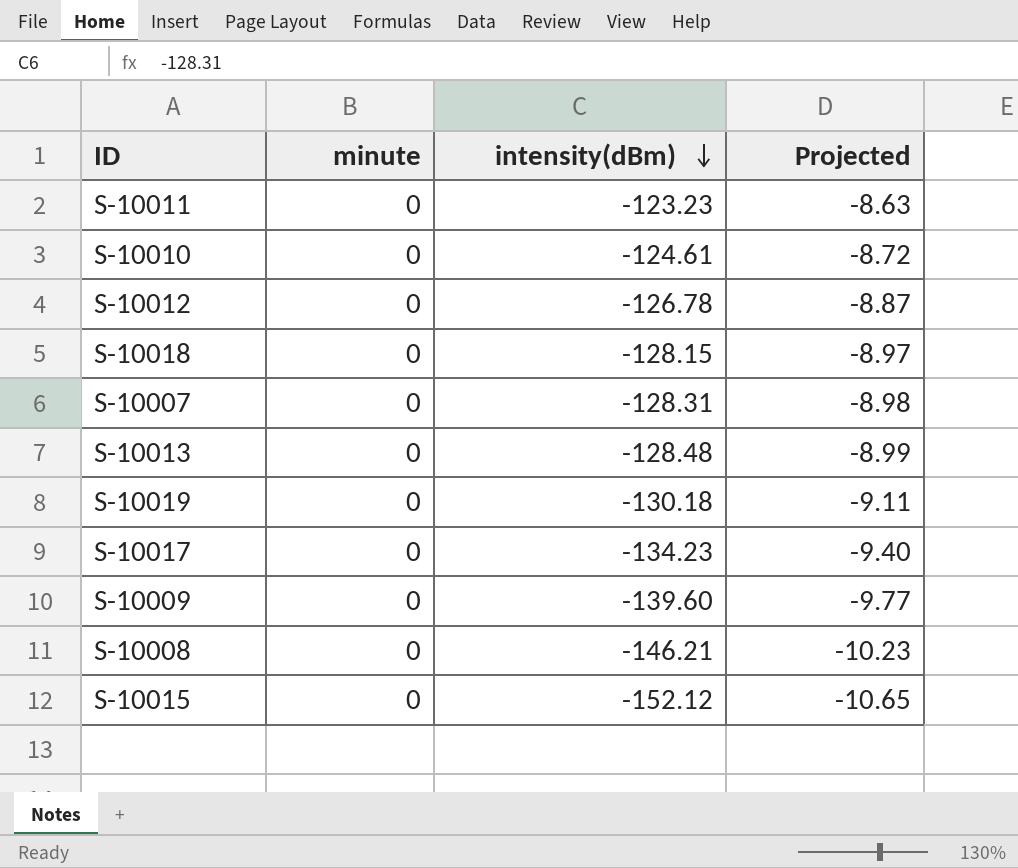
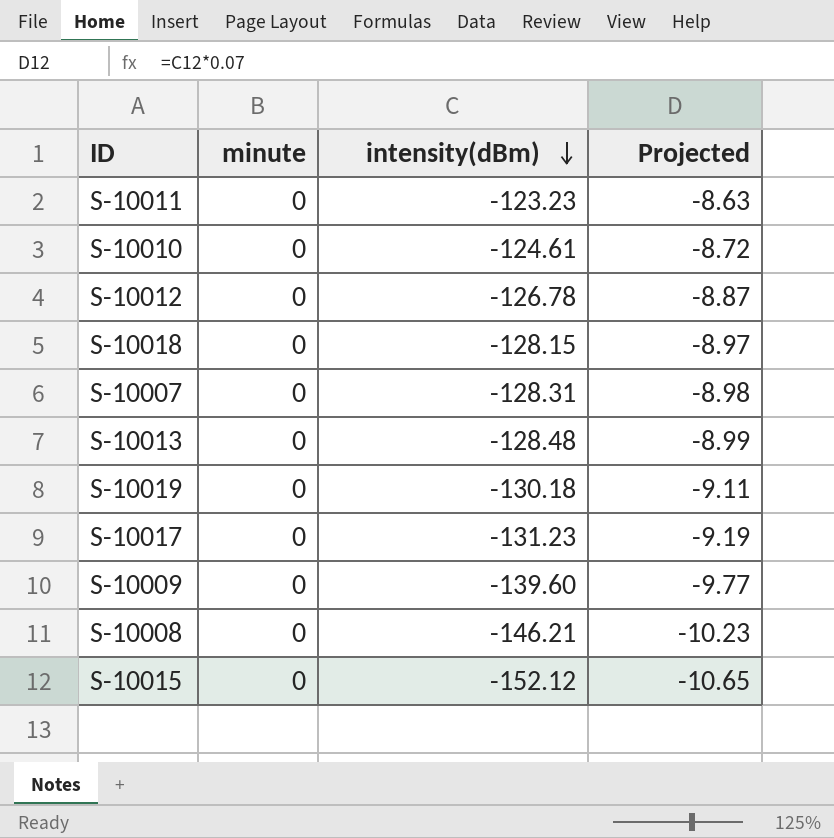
S-10017 | intensity(dBm): -134.23 -> -131.23
S-10017 | Projected: -9.40 -> -9.19

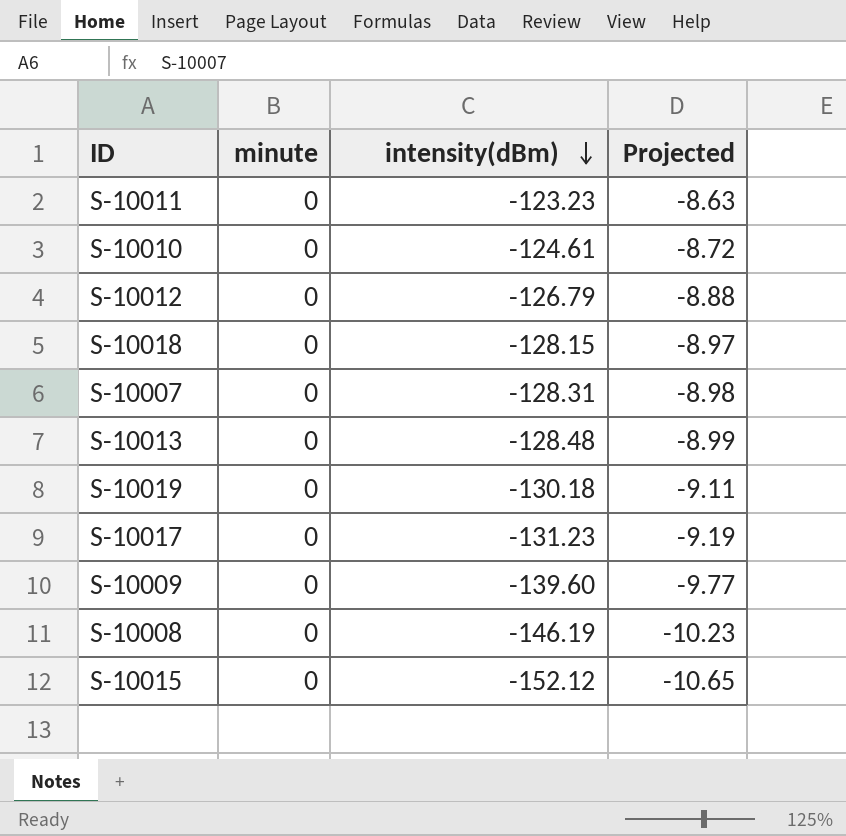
S-10012 | intensity(dBm): -126.78 -> -126.79
S-10012 | Projected: -8.87 -> -8.88
S-10008 | intensity(dBm): -146.21 -> -146.19

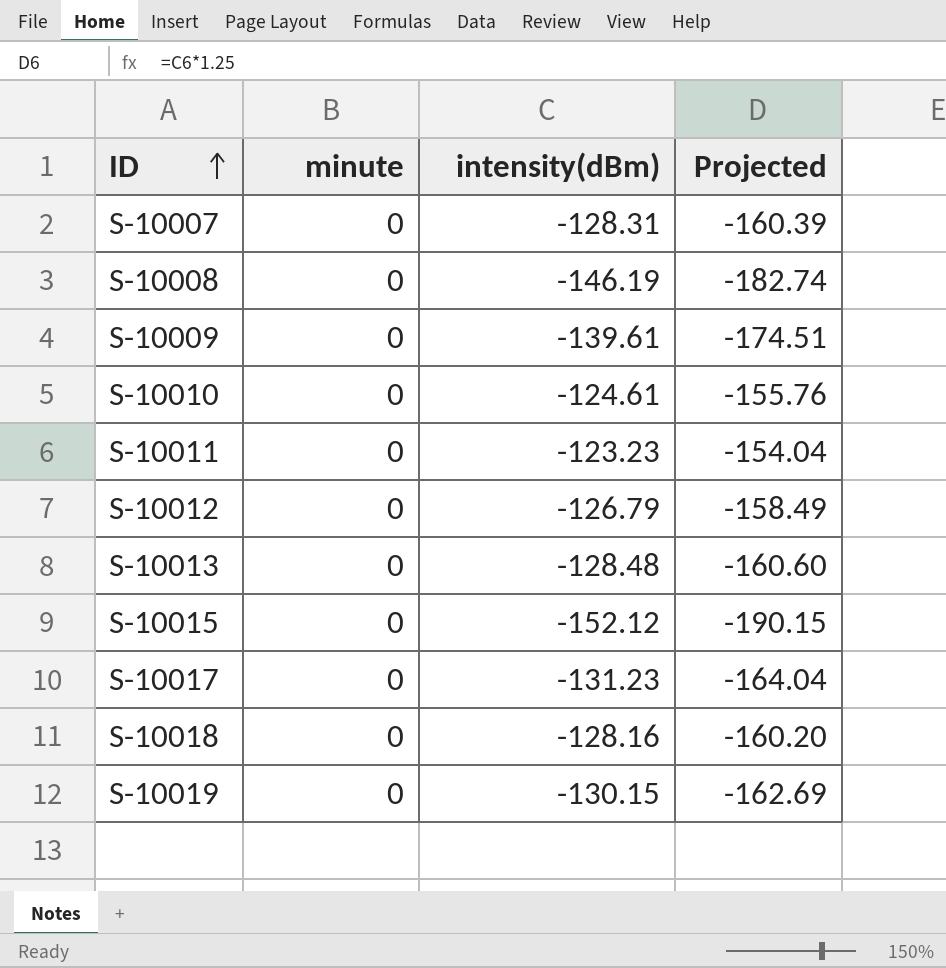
row order: intensity(dBm) descending -> ID ascending
column Projected | formula: [intensity(dBm)] * 0.07 -> [intensity(dBm)] * 1.25
S-10009 | intensity(dBm): -139.60 -> -139.61
S-10018 | intensity(dBm): -128.15 -> -128.16
S-10019 | intensity(dBm): -130.18 -> -130.15

